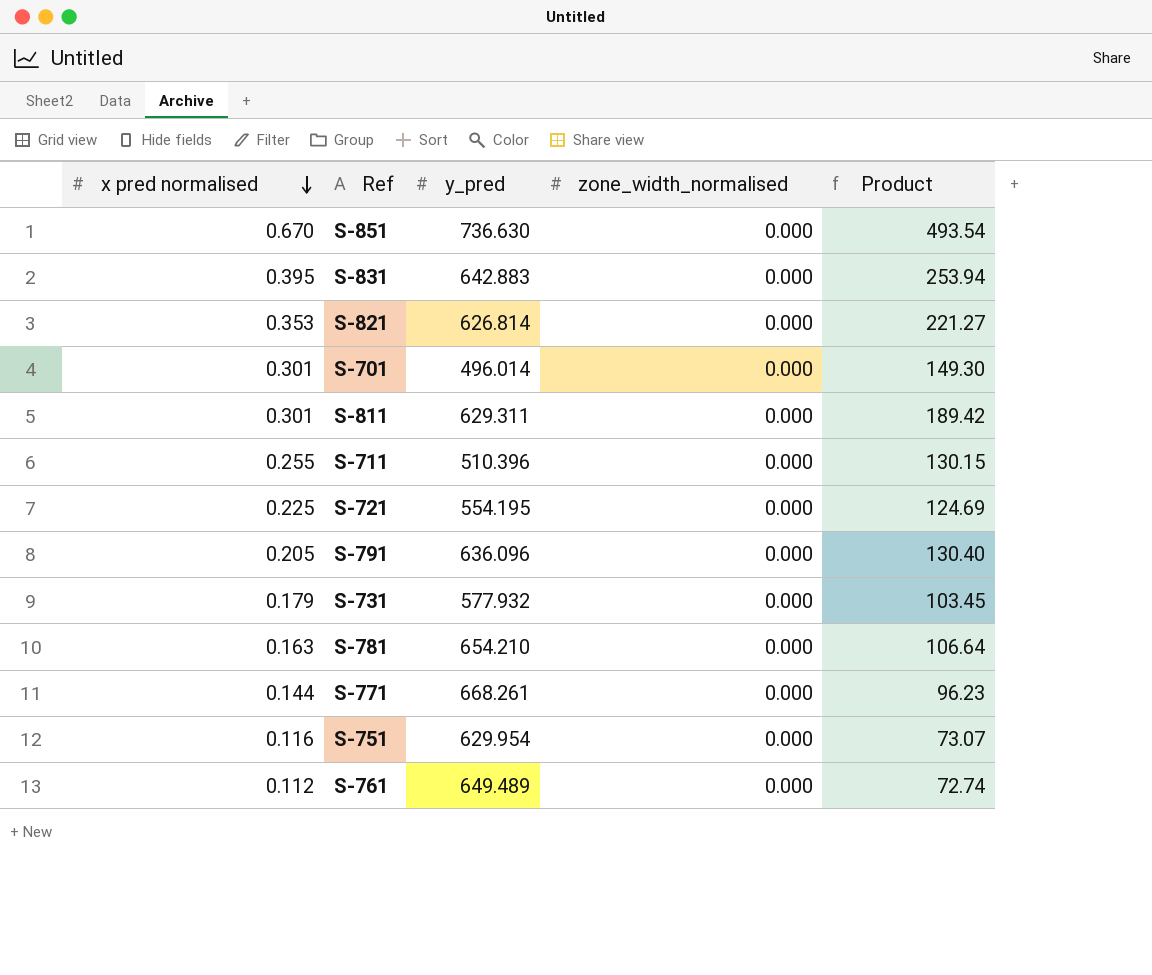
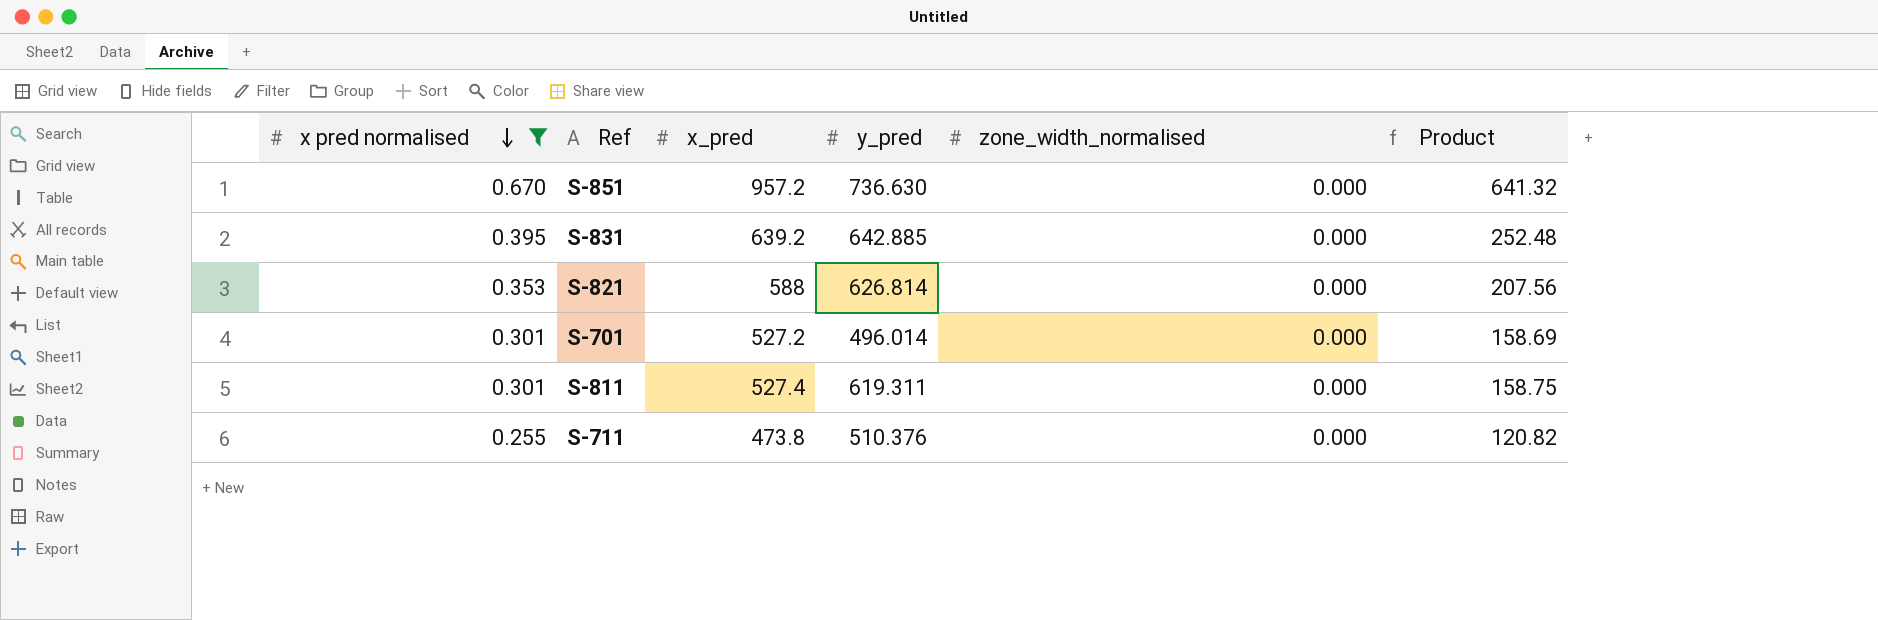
filter: none -> x pred normalised >= 0.255
column x_pred | position: none -> 3
column Product | formula: [x pred normalised] * [y_pred] -> [x pred normalised] * [x_pred]
S-831 | y_pred: 642.883 -> 642.885
S-811 | y_pred: 629.311 -> 619.311
S-711 | y_pred: 510.396 -> 510.376

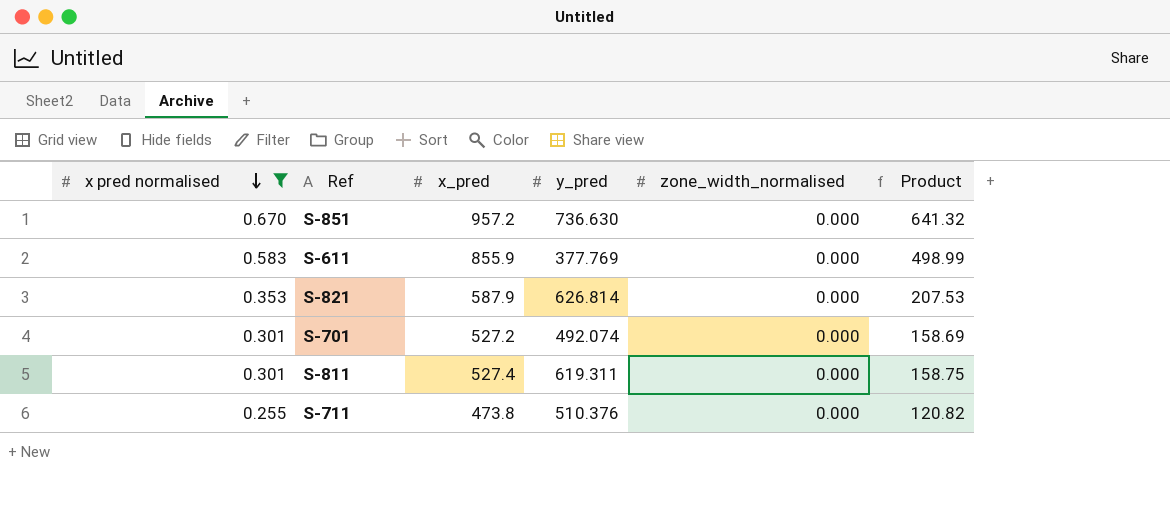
row S-831: 0.395 | 639.2 | 642.885 | 0.000 | 252.48 -> none
row S-611: none -> 0.583 | 855.9 | 377.769 | 0.000 | 498.99
S-821 | x_pred: 588 -> 587.9
S-821 | Product: 207.56 -> 207.53
S-701 | y_pred: 496.014 -> 492.074

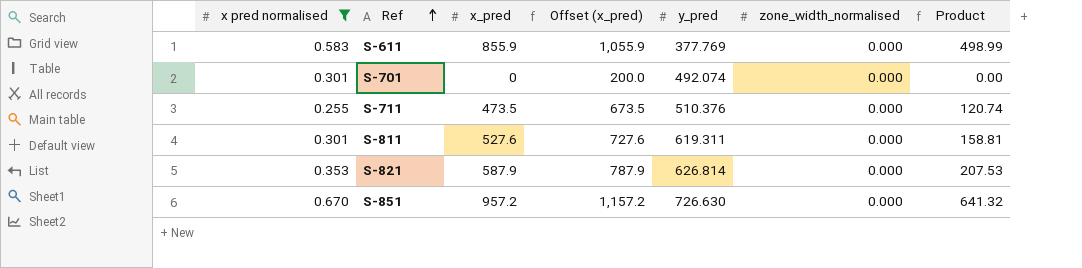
row order: x pred normalised descending -> Ref ascending
column Offset (x_pred) | formula: none -> [x_pred] + 200
S-701 | x_pred: 527.2 -> 0
S-701 | Product: 158.69 -> 0.00
S-711 | x_pred: 473.8 -> 473.5
S-711 | Product: 120.82 -> 120.74
S-811 | x_pred: 527.4 -> 527.6
S-811 | Product: 158.75 -> 158.81
S-851 | y_pred: 736.630 -> 726.630

